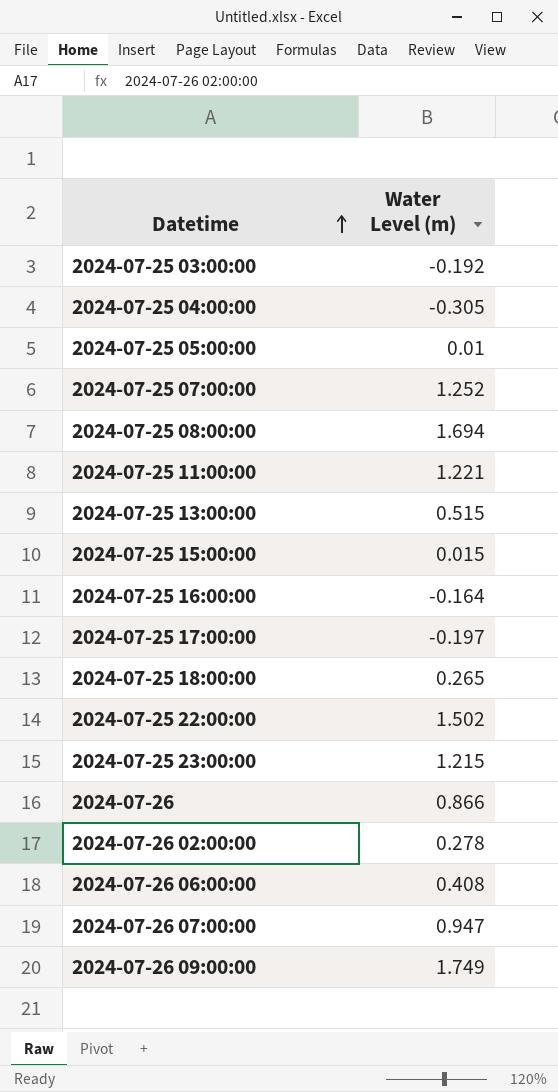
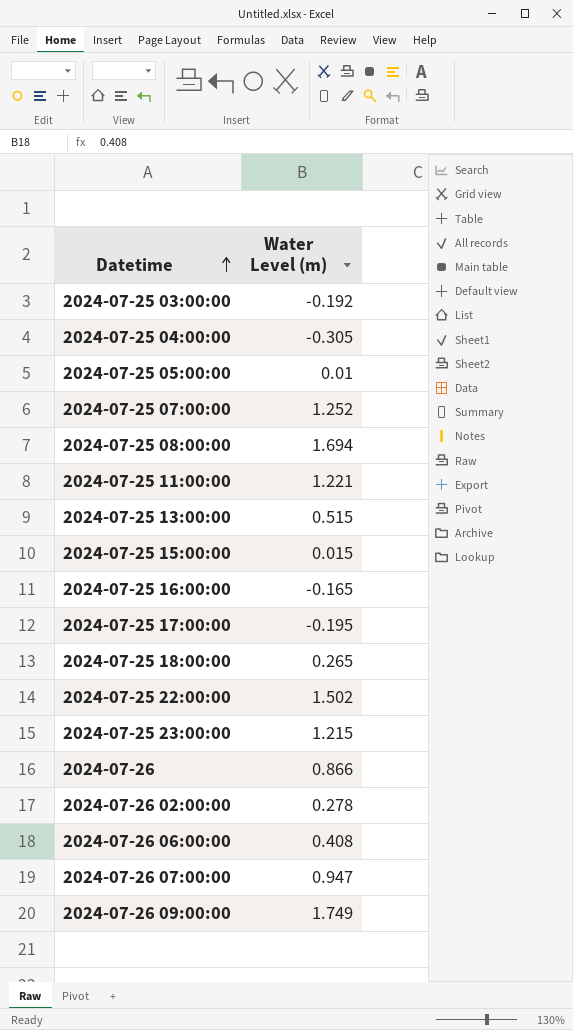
2024-07-25 16:00:00 | Water Level (m): -0.164 -> -0.165
2024-07-25 17:00:00 | Water Level (m): -0.197 -> -0.195

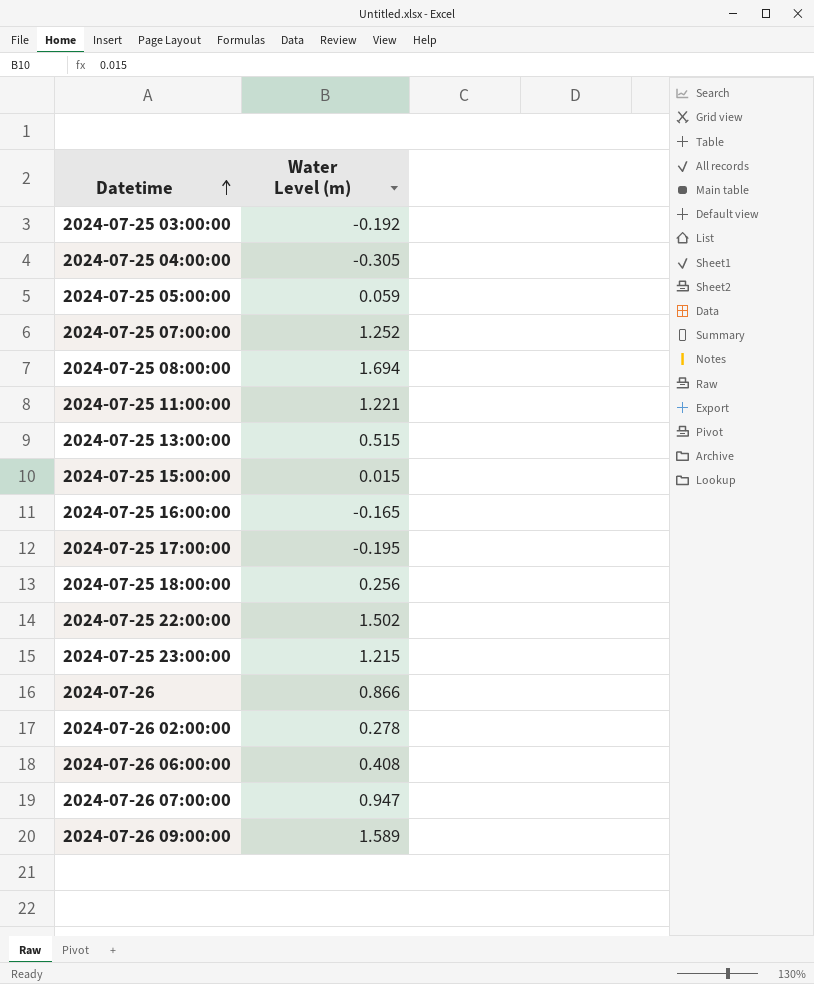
2024-07-25 05:00:00 | Water Level (m): 0.01 -> 0.059
2024-07-25 18:00:00 | Water Level (m): 0.265 -> 0.256
2024-07-26 09:00:00 | Water Level (m): 1.749 -> 1.589

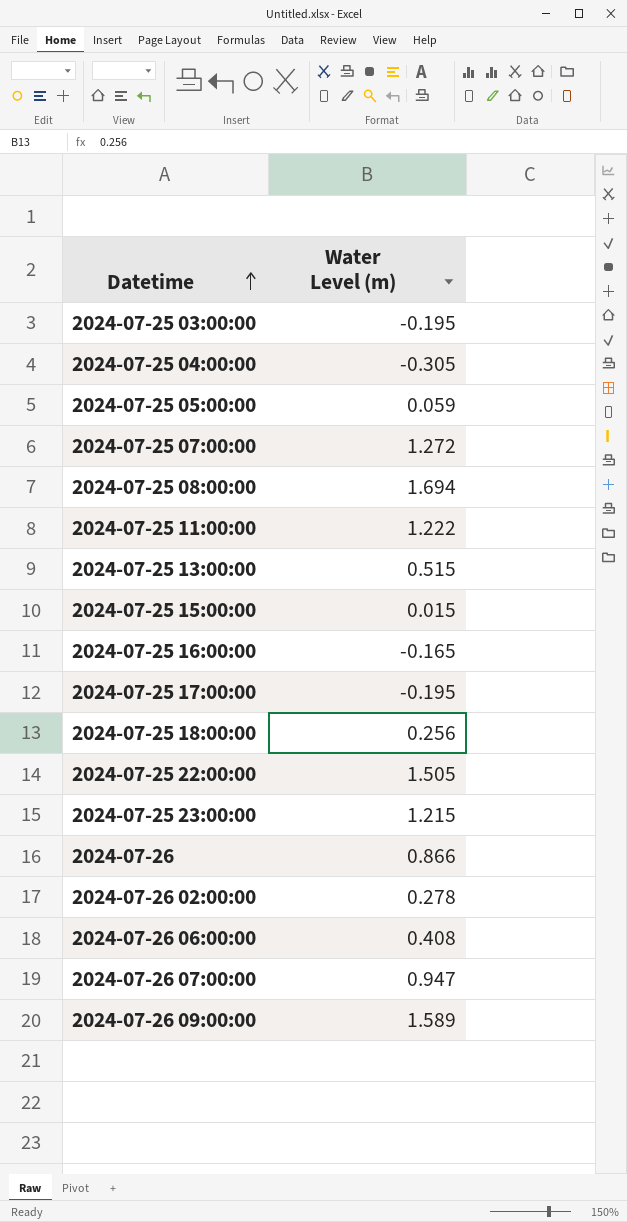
2024-07-25 03:00:00 | Water Level (m): -0.192 -> -0.195
2024-07-25 07:00:00 | Water Level (m): 1.252 -> 1.272
2024-07-25 11:00:00 | Water Level (m): 1.221 -> 1.222
2024-07-25 22:00:00 | Water Level (m): 1.502 -> 1.505

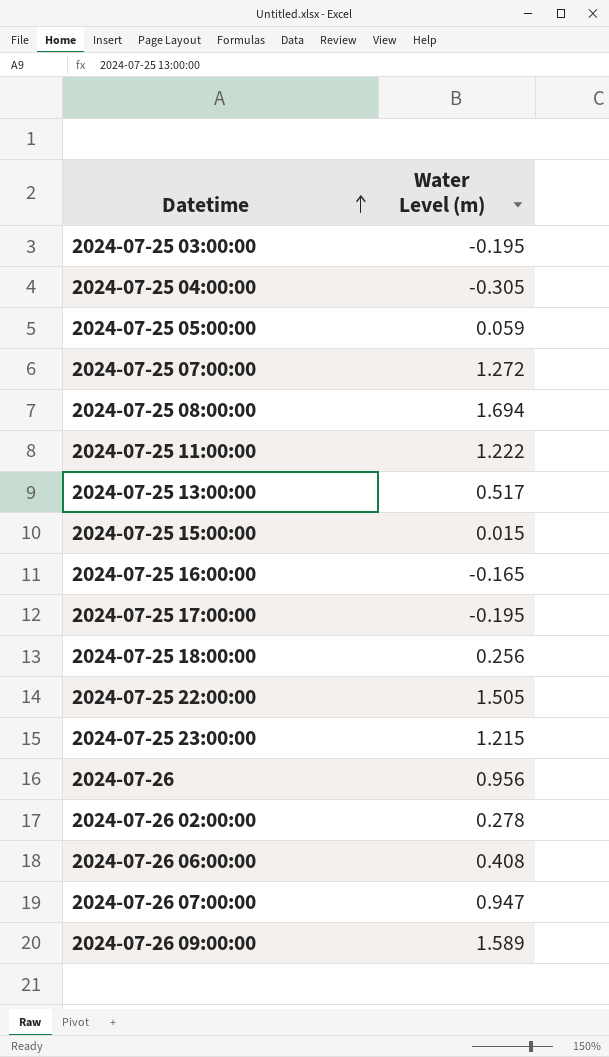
2024-07-25 13:00:00 | Water Level (m): 0.515 -> 0.517
2024-07-26 | Water Level (m): 0.866 -> 0.956

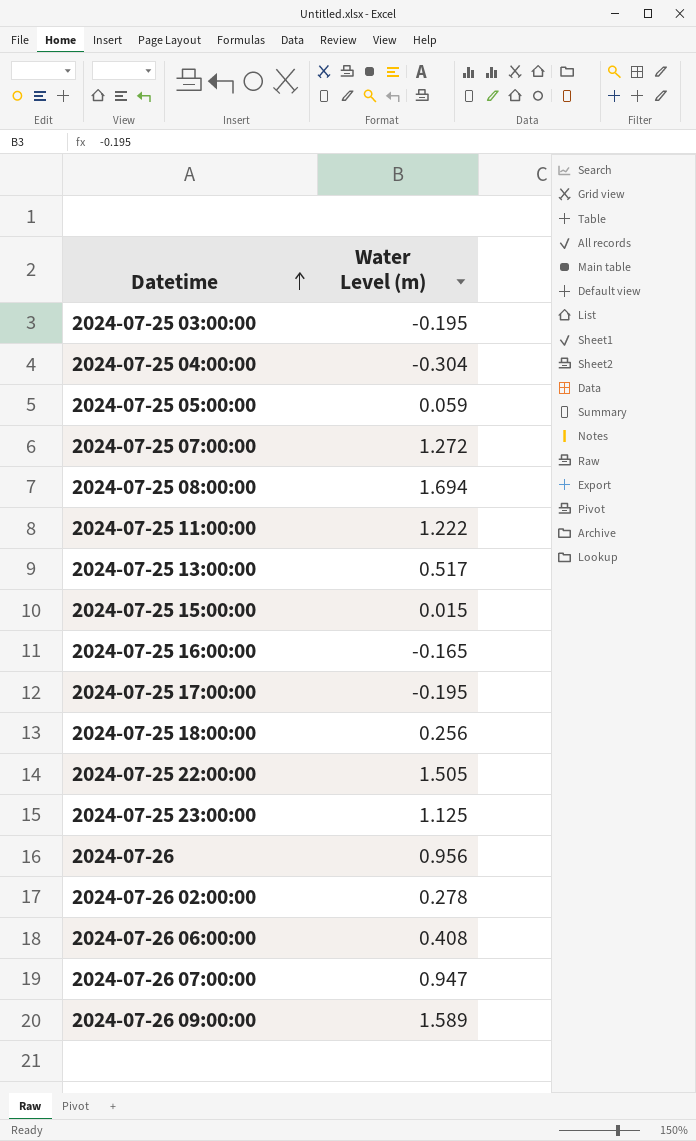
2024-07-25 04:00:00 | Water Level (m): -0.305 -> -0.304
2024-07-25 23:00:00 | Water Level (m): 1.215 -> 1.125

